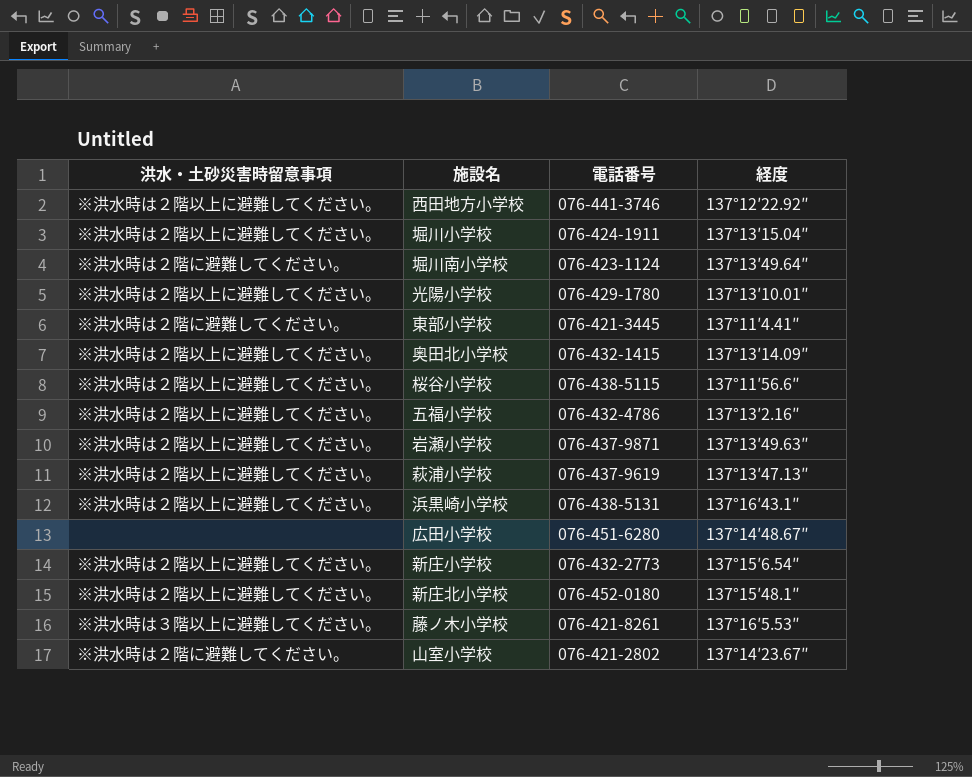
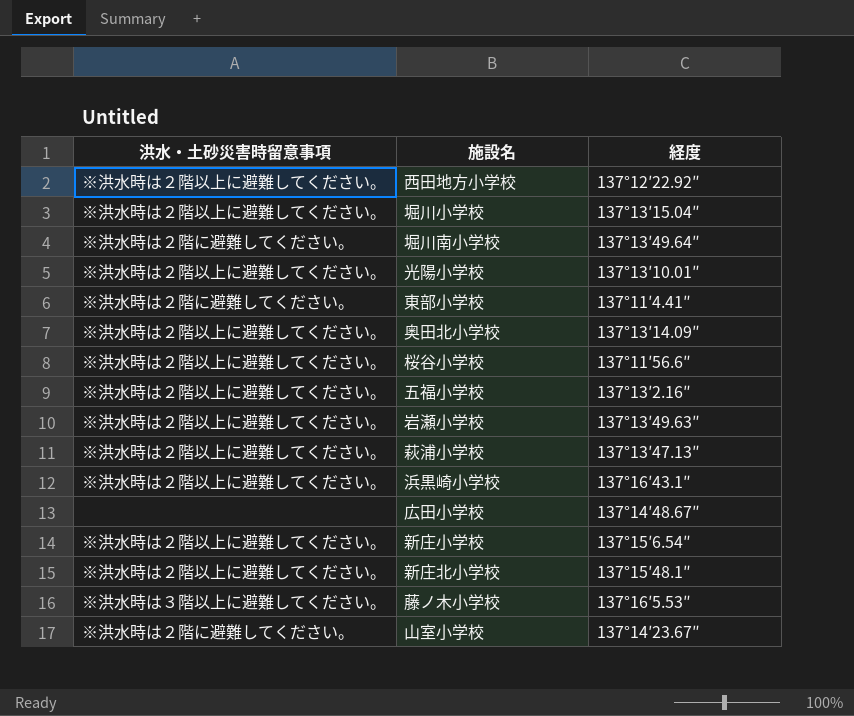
column 電話番号 | position: 3 -> none

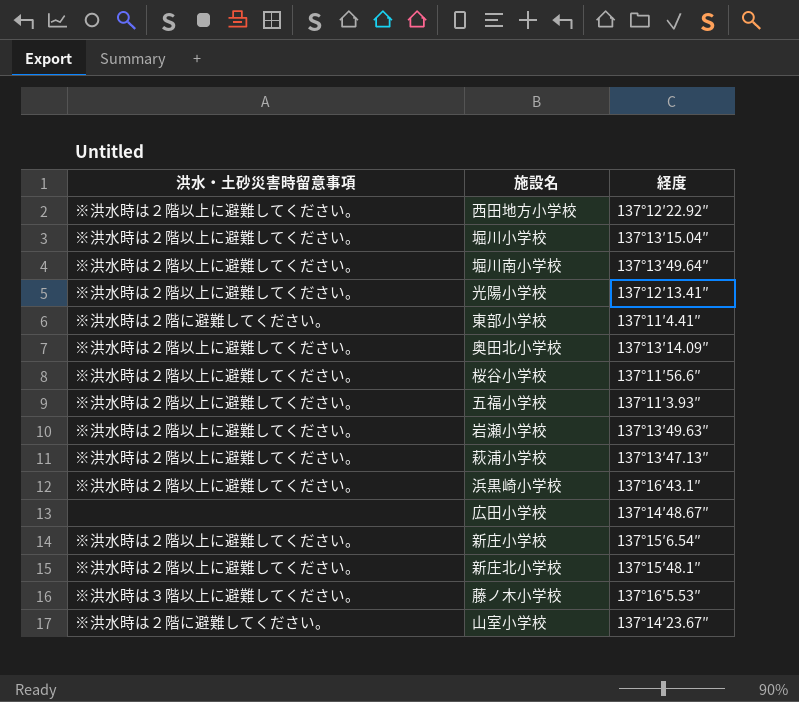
堀川南小学校 | 洪水・土砂災害時留意事項: ※洪水時は２階に避難してください。 -> ※洪水時は２階以上に避難してください。
光陽小学校 | 経度: 137°13′10.01″ -> 137°12′13.41″
五福小学校 | 経度: 137°13′2.16″ -> 137°11′3.93″

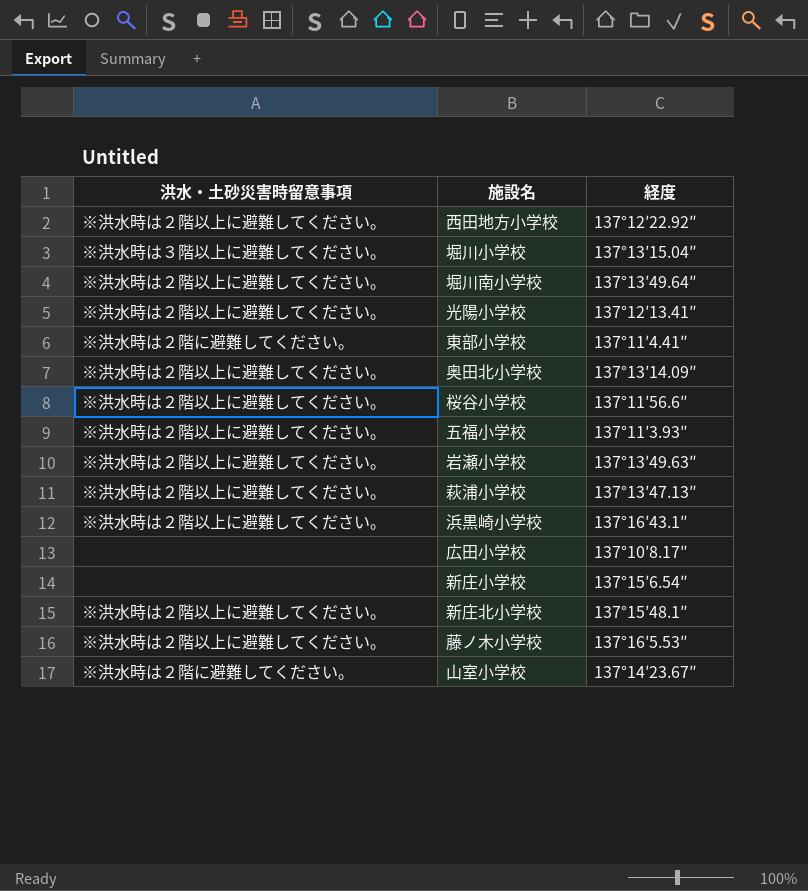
堀川小学校 | 洪水・土砂災害時留意事項: ※洪水時は２階以上に避難してください。 -> ※洪水時は３階以上に避難してください。
広田小学校 | 経度: 137°14′48.67″ -> 137°10′8.17″
新庄小学校 | 洪水・土砂災害時留意事項: ※洪水時は２階以上に避難してください。 -> none
藤ノ木小学校 | 洪水・土砂災害時留意事項: ※洪水時は３階以上に避難してください。 -> ※洪水時は２階以上に避難してください。

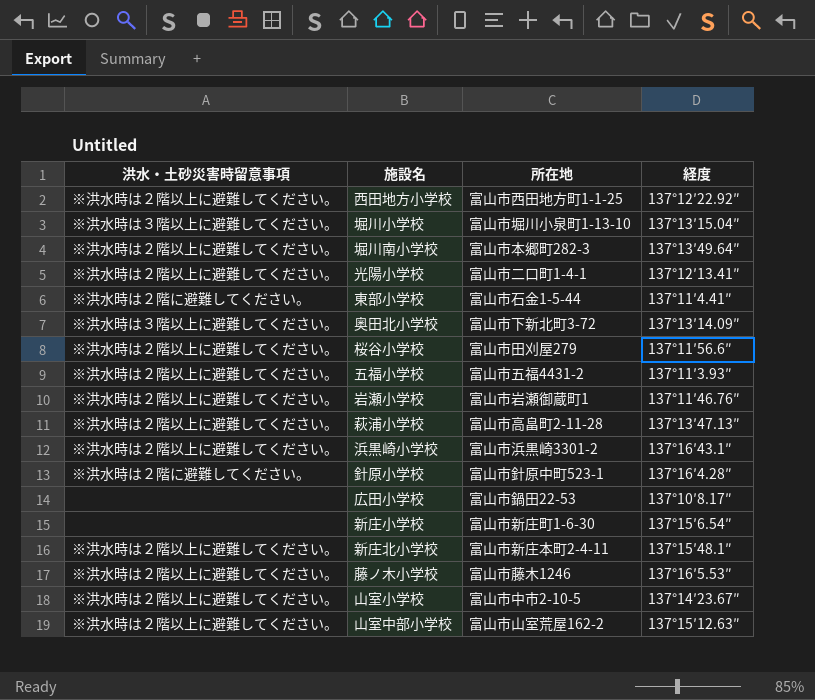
column 所在地 | position: none -> 3
奥田北小学校 | 洪水・土砂災害時留意事項: ※洪水時は２階以上に避難してください。 -> ※洪水時は３階以上に避難してください。
岩瀬小学校 | 経度: 137°13′49.63″ -> 137°11′46.76″
row 針原小学校: none -> ※洪水時は２階に避難してください。 | 富山市針原中町523-1 | 137°16′4.28″
山室小学校 | 洪水・土砂災害時留意事項: ※洪水時は２階に避難してください。 -> ※洪水時は２階以上に避難してください。
row 山室中部小学校: none -> ※洪水時は２階以上に避難してください。 | 富山市山室荒屋162-2 | 137°15′12.63″

